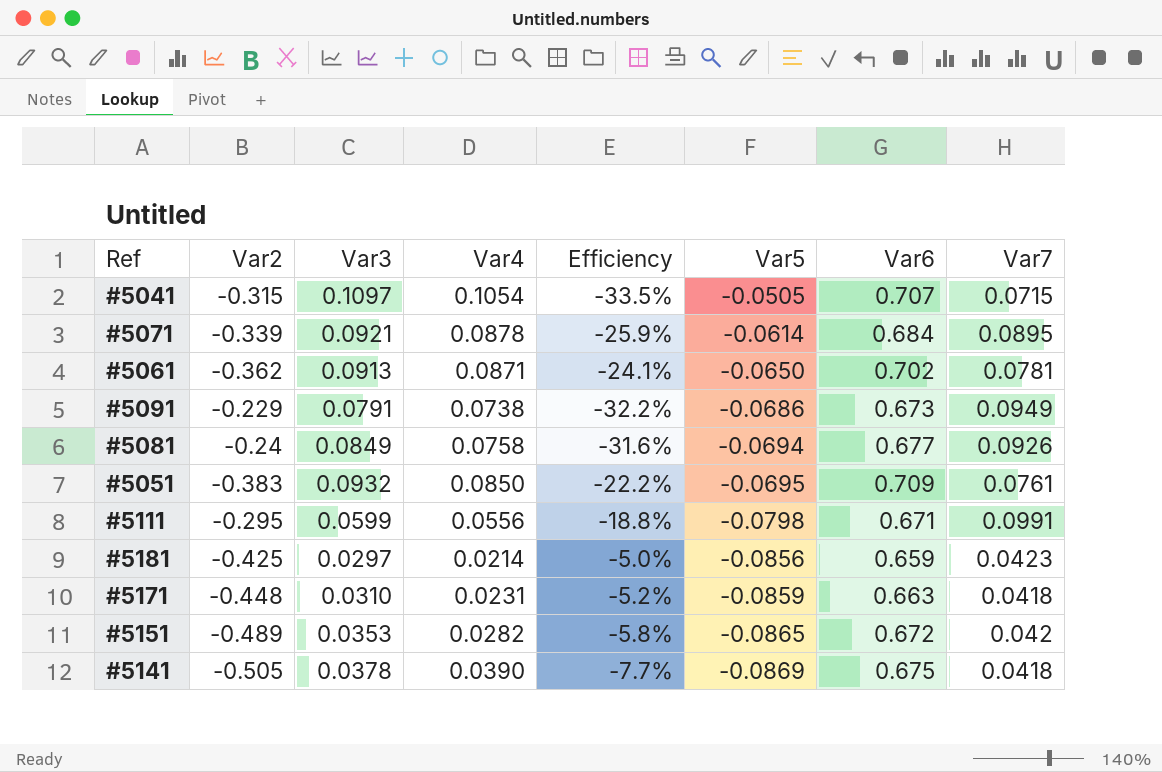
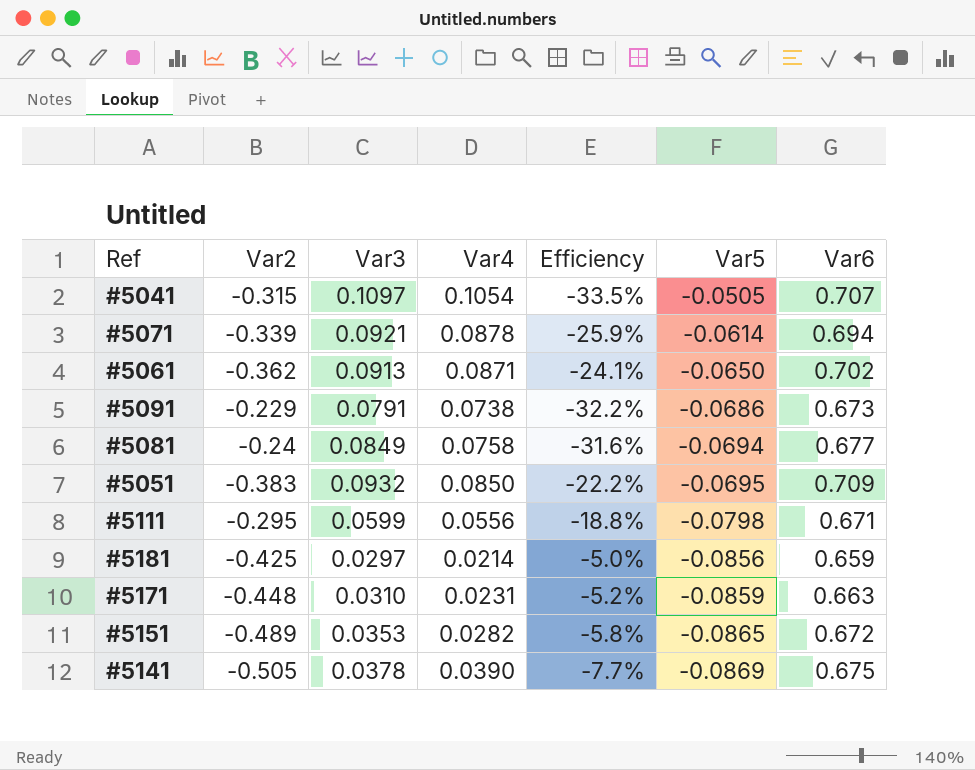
column Var7 | position: 8 -> none
#5071 | Var6: 0.684 -> 0.694

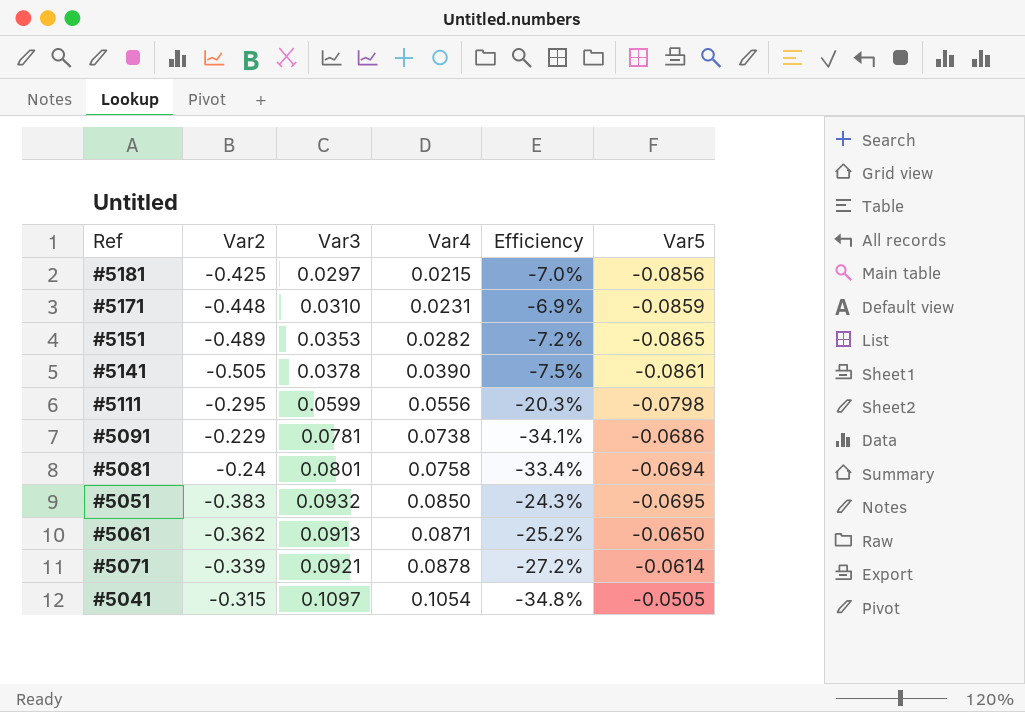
row order: Var5 descending -> Var4 ascending
column Var6 | position: 7 -> none
column Efficiency | formula: [Var4] / [Var2] -> [Var3] / [Var2]
#5181 | Var4: 0.0214 -> 0.0215
#5141 | Var5: -0.0869 -> -0.0861
#5091 | Var3: 0.0791 -> 0.0781
#5081 | Var3: 0.0849 -> 0.0801

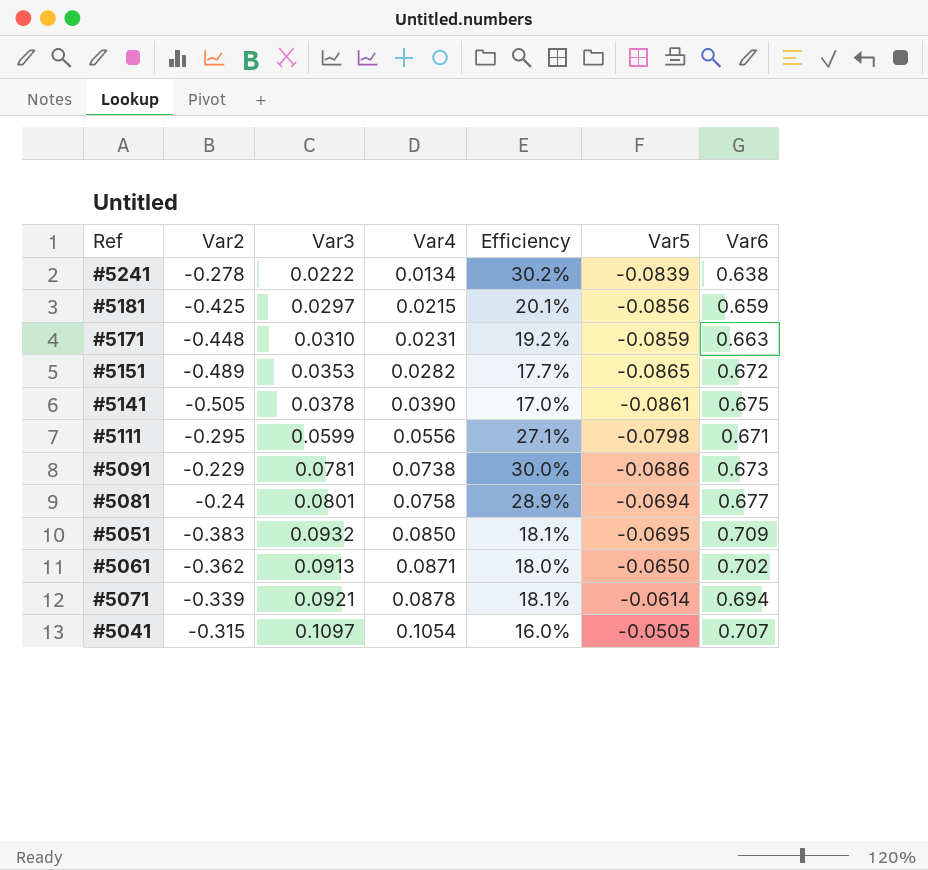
column Efficiency | formula: [Var3] / [Var2] -> [Var5] / [Var2]
column Var6 | position: none -> 7
row #5241: none -> -0.278 | 0.0222 | 0.0134 | 30.2% | -0.0839 | 0.638

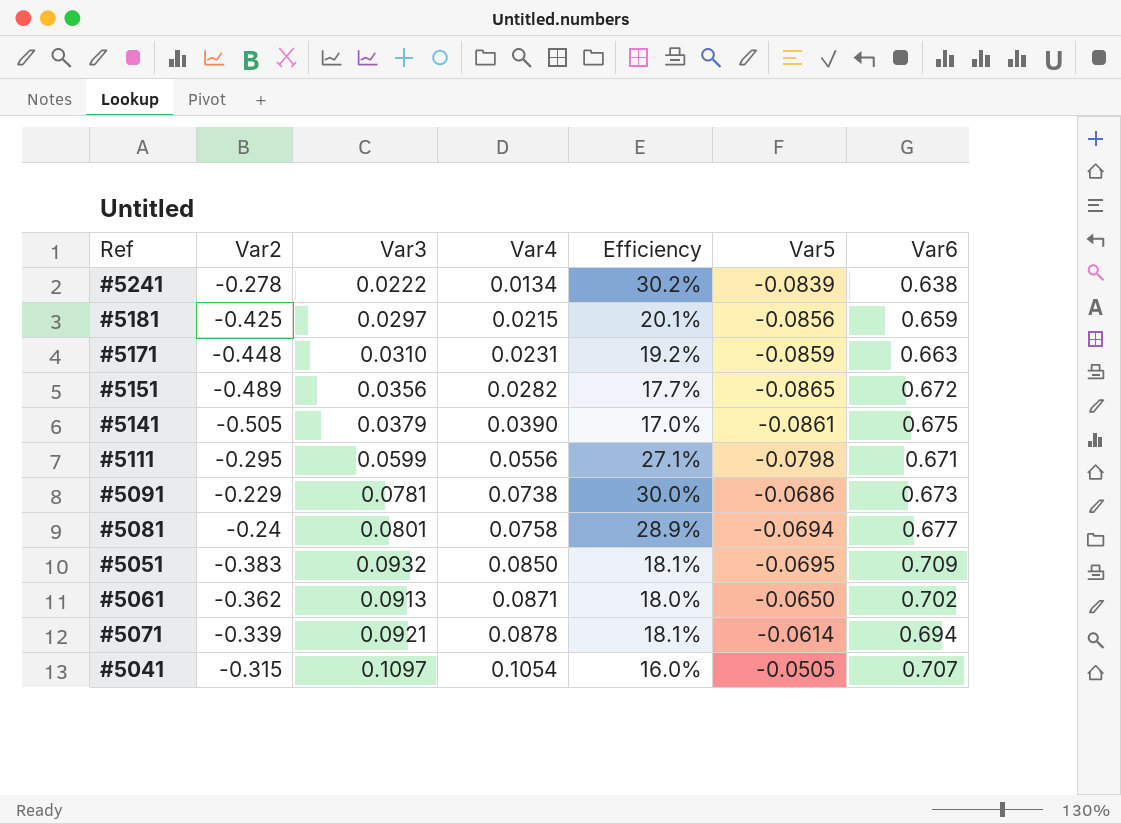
#5151 | Var3: 0.0353 -> 0.0356
#5141 | Var3: 0.0378 -> 0.0379

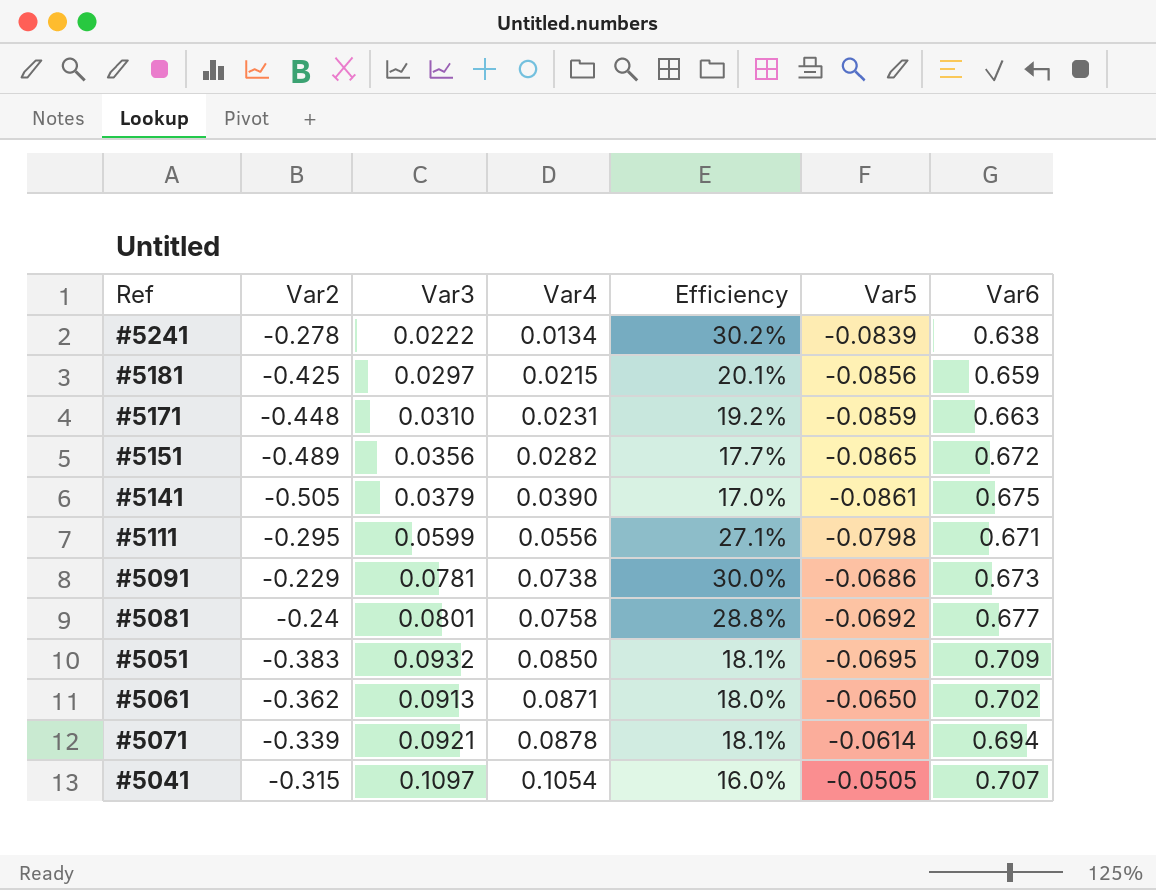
#5081 | Efficiency: 28.9% -> 28.8%
#5081 | Var5: -0.0694 -> -0.0692

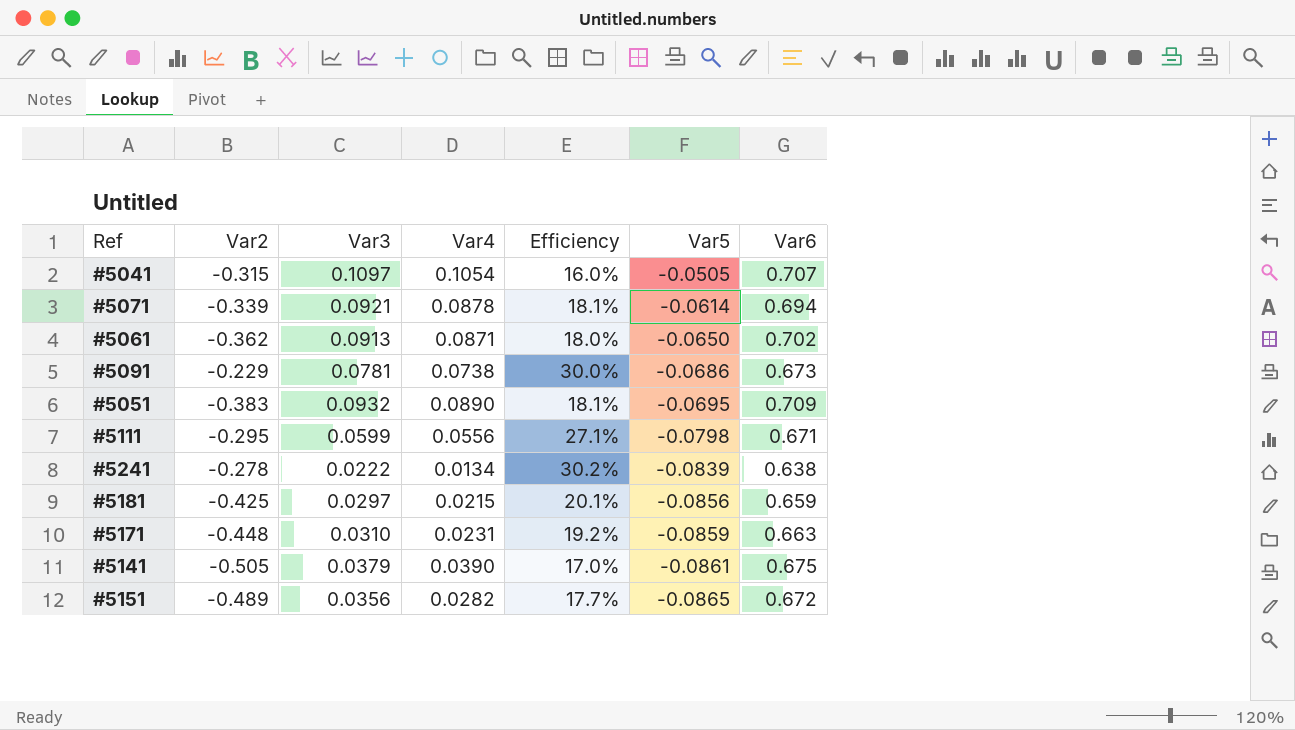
row order: Var4 ascending -> Var5 descending
row #5081: -0.24 | 0.0801 | 0.0758 | 28.8% | -0.0692 | 0.677 -> none
#5051 | Var4: 0.0850 -> 0.0890

